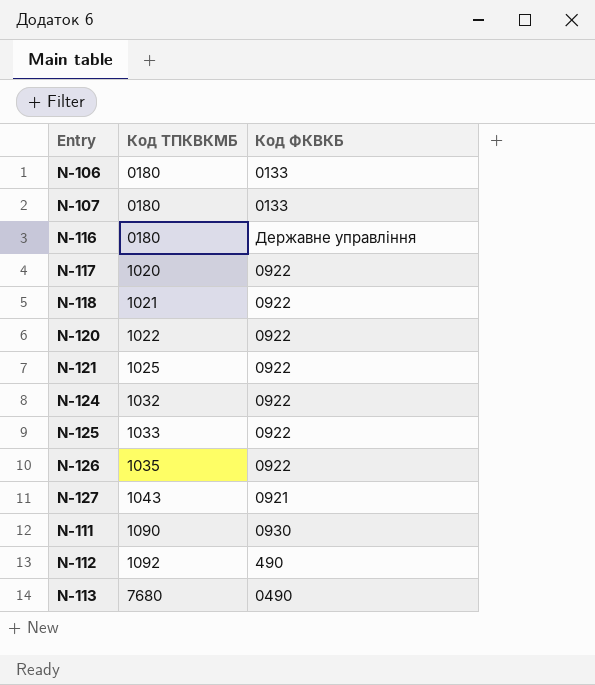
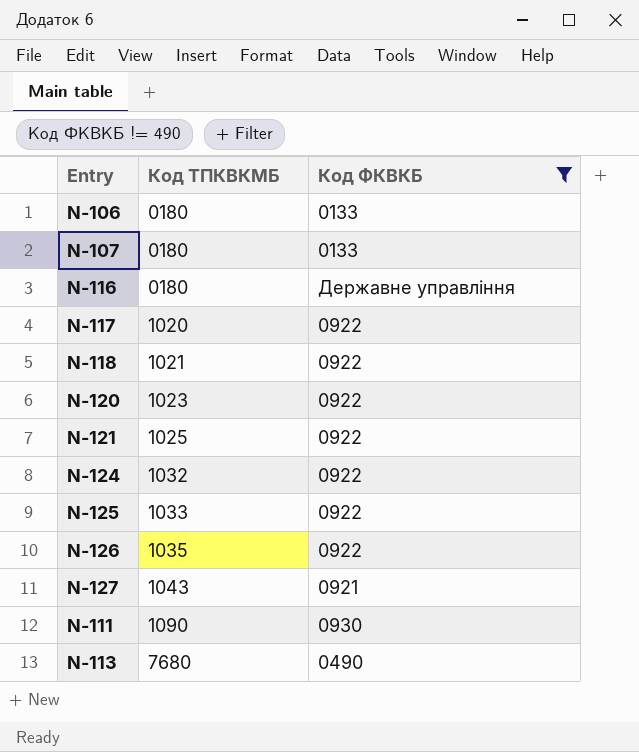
filter: none -> Код ФКВКБ != 490
N-120 | Код ТПКВКМБ: 1022 -> 1023

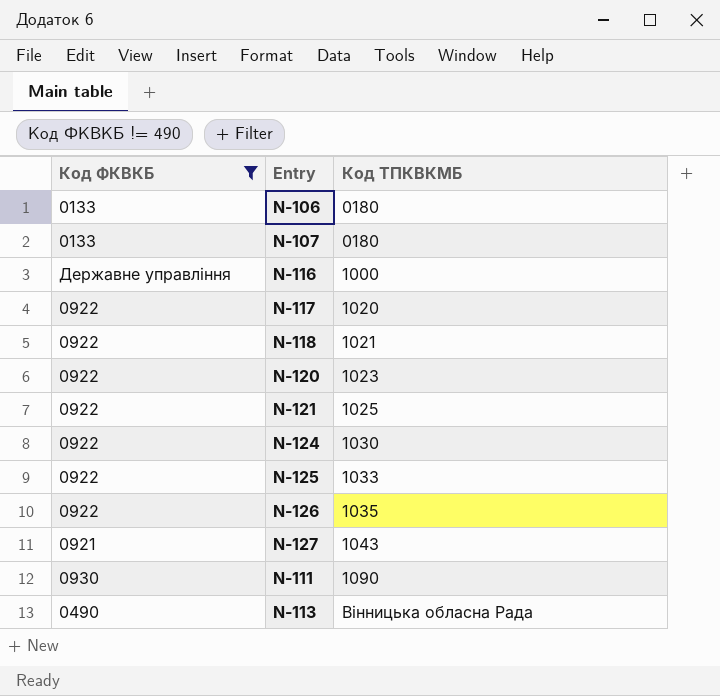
column Код ФКВКБ | position: 3 -> 1
N-116 | Код ТПКВКМБ: 0180 -> 1000
N-124 | Код ТПКВКМБ: 1032 -> 1030
N-113 | Код ТПКВКМБ: 7680 -> Вінницька обласна Рада

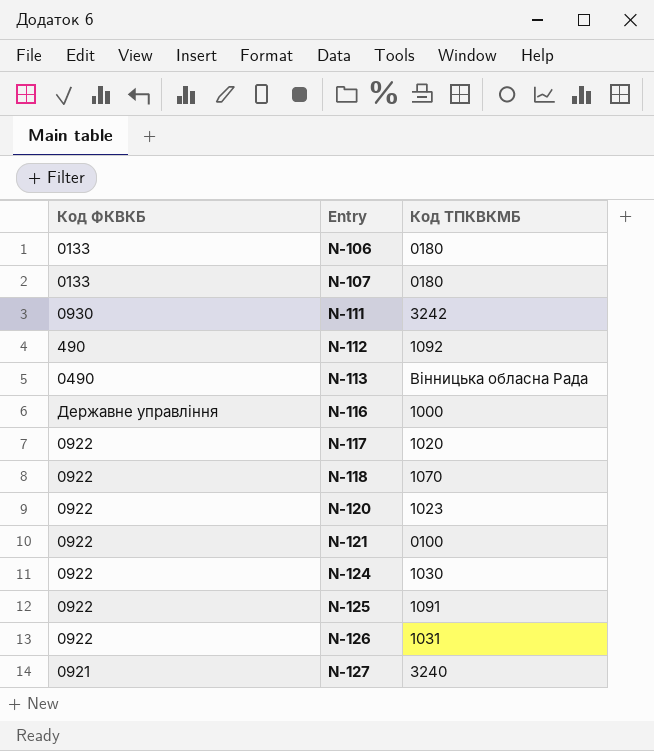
filter: Код ФКВКБ != 490 -> none
row order: Код ТПКВКМБ ascending -> Entry ascending
N-111 | Код ТПКВКМБ: 1090 -> 3242
N-118 | Код ТПКВКМБ: 1021 -> 1070
N-121 | Код ТПКВКМБ: 1025 -> 0100
N-125 | Код ТПКВКМБ: 1033 -> 1091
N-126 | Код ТПКВКМБ: 1035 -> 1031
N-127 | Код ТПКВКМБ: 1043 -> 3240

